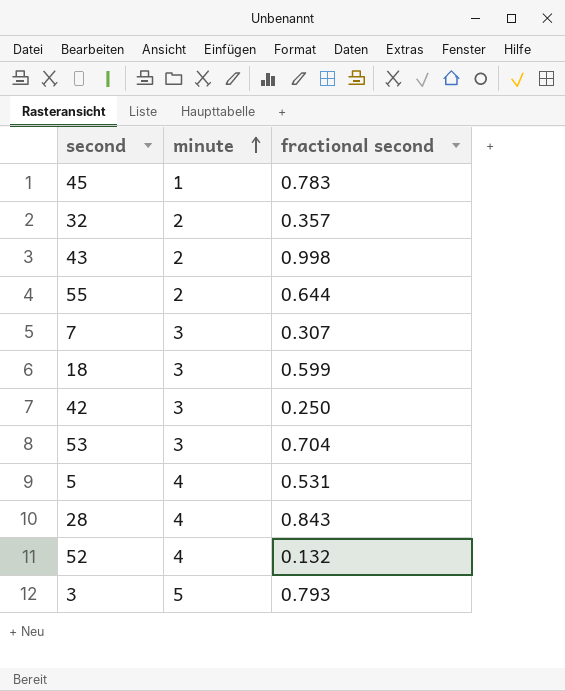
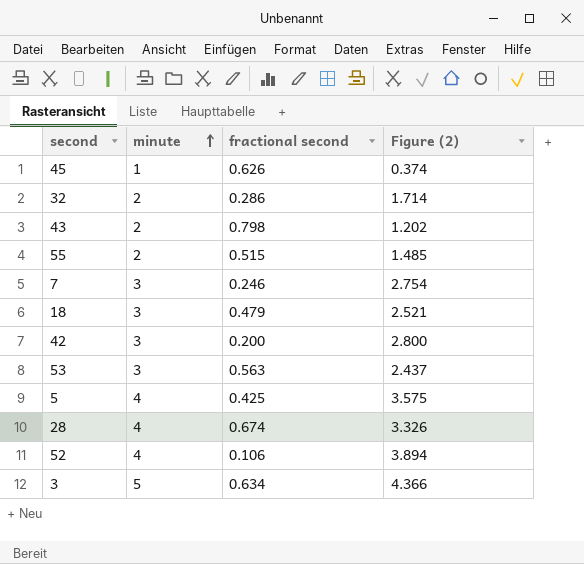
column Figure (2) | formula: none -> [minute] - [fractional second]
45 | fractional second: 0.783 -> 0.626
32 | fractional second: 0.357 -> 0.286
43 | fractional second: 0.998 -> 0.798
55 | fractional second: 0.644 -> 0.515
7 | fractional second: 0.307 -> 0.246
18 | fractional second: 0.599 -> 0.479
42 | fractional second: 0.250 -> 0.200
53 | fractional second: 0.704 -> 0.563
5 | fractional second: 0.531 -> 0.425
28 | fractional second: 0.843 -> 0.674
52 | fractional second: 0.132 -> 0.106
3 | fractional second: 0.793 -> 0.634

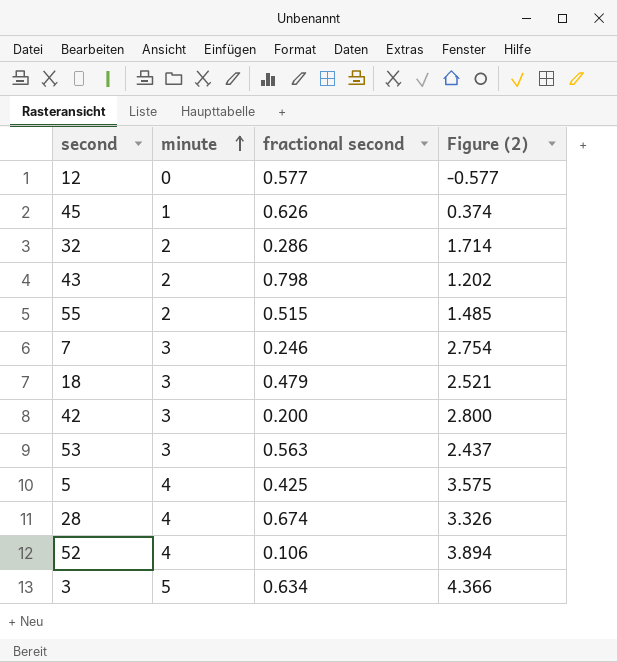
row 12: none -> 0 | 0.577 | -0.577

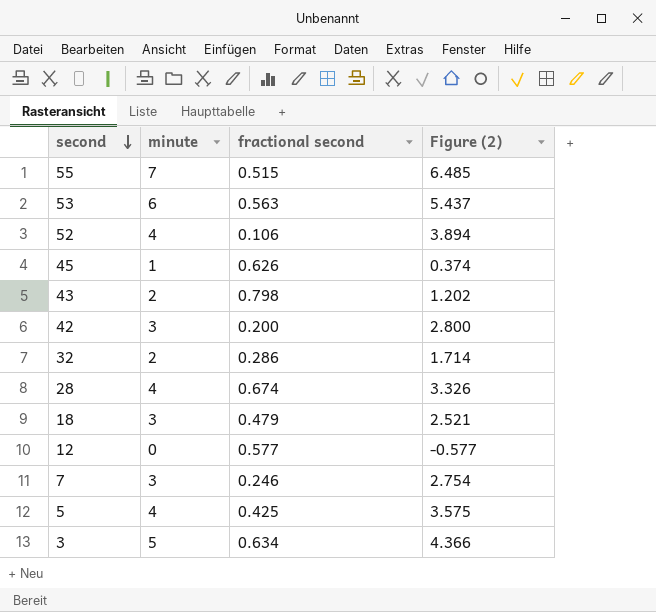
row order: minute ascending -> second descending
55 | minute: 2 -> 7
55 | Figure (2): 1.485 -> 6.485
53 | minute: 3 -> 6
53 | Figure (2): 2.437 -> 5.437

